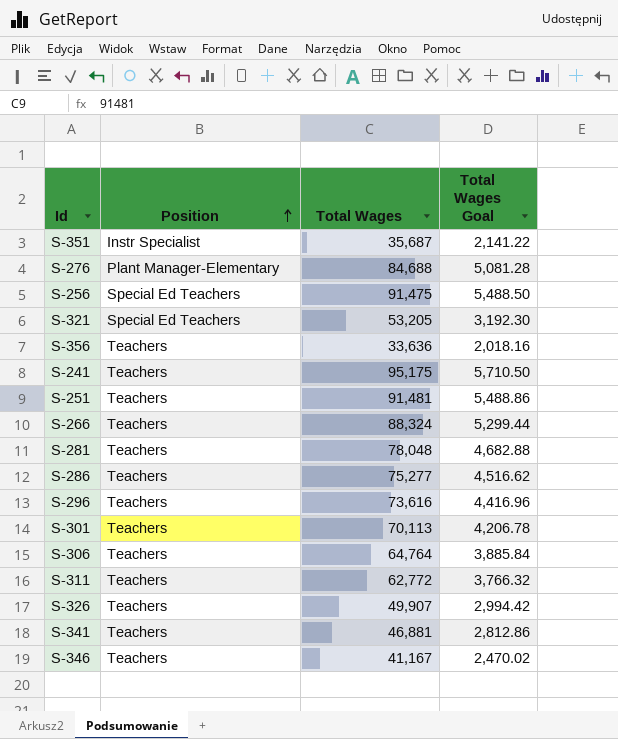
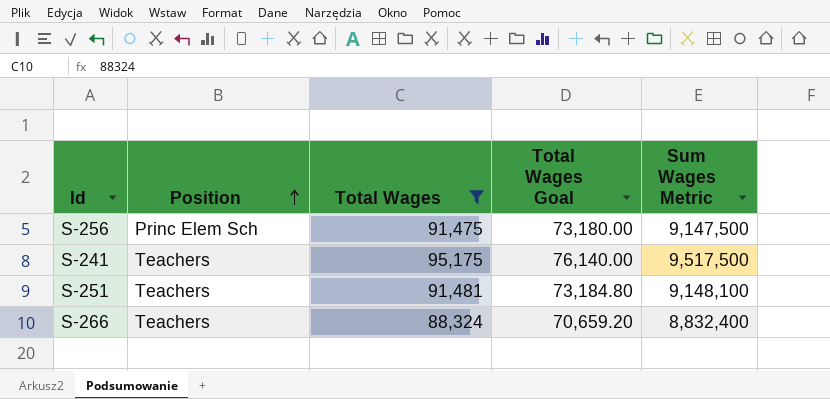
filter: none -> Total Wages >= 88,324
column Total Wages Goal | formula: [Total Wages] * 0.06 -> [Total Wages] * 0.8
column Sum Wages Metric | formula: none -> [Total Wages] * 100
S-256 | Position: Special Ed Teachers -> Princ Elem Sch

